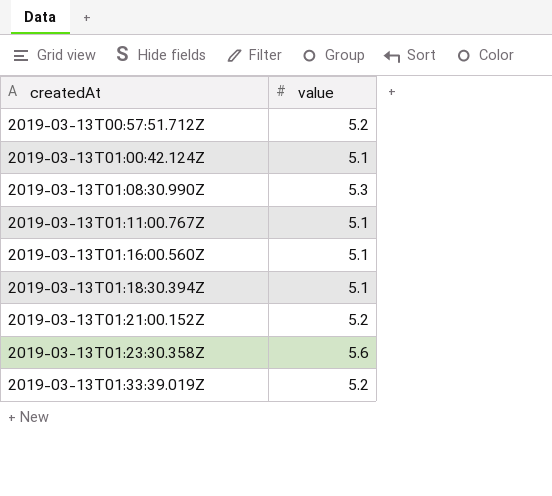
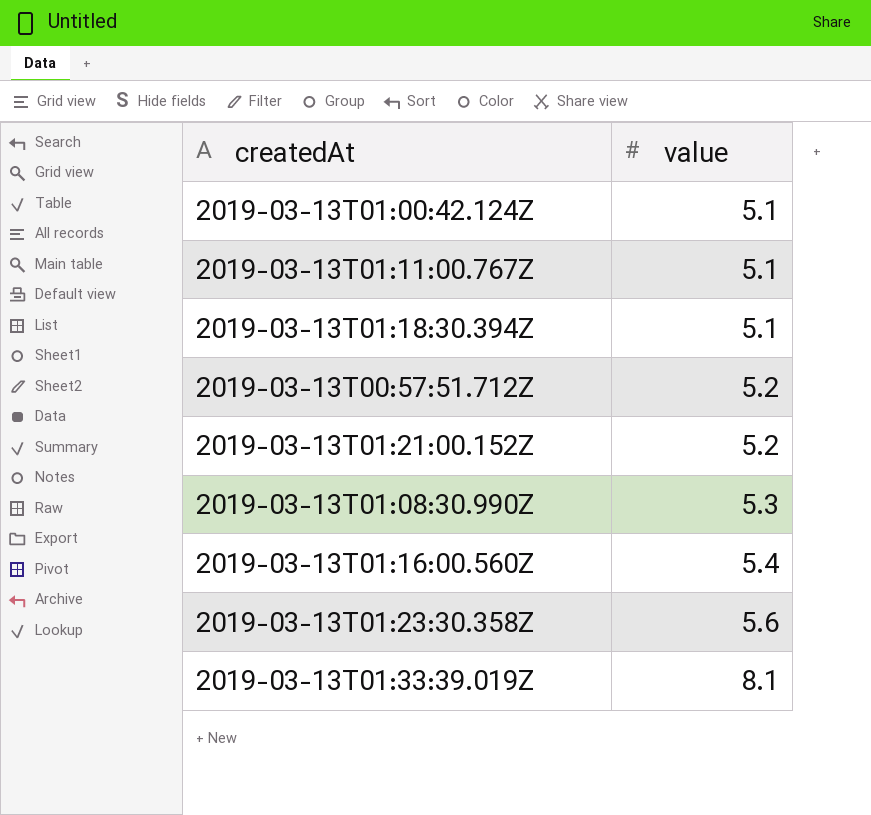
row order: createdAt ascending -> value ascending
2019-03-13T01:16:00.560Z | value: 5.1 -> 5.4
2019-03-13T01:33:39.019Z | value: 5.2 -> 8.1

